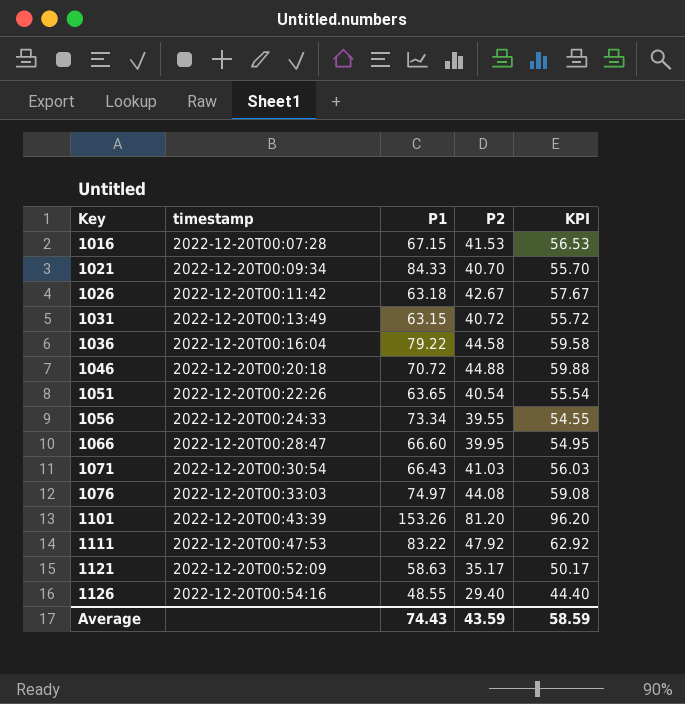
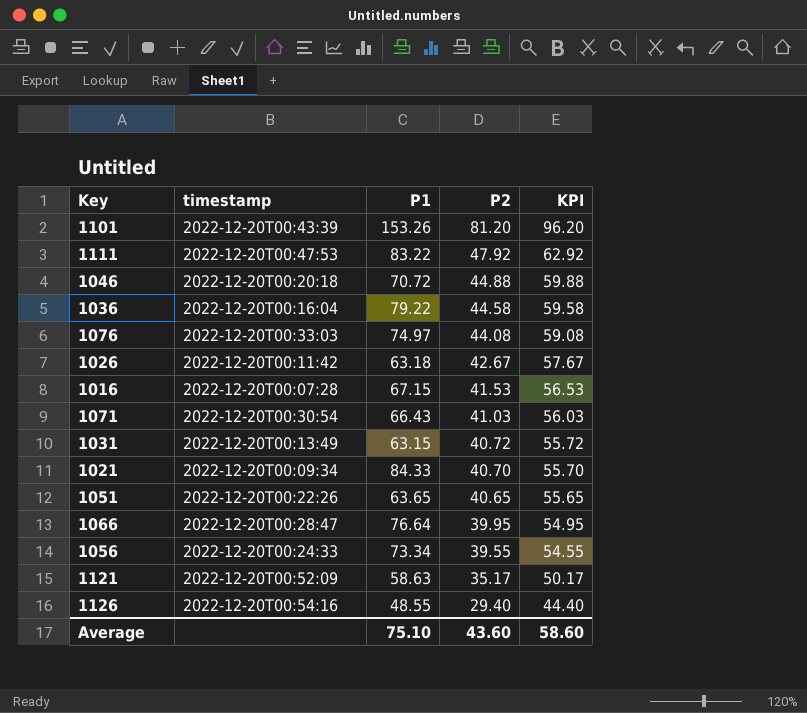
row order: Key ascending -> P2 descending
1051 | P2: 40.54 -> 40.65
1051 | KPI: 55.54 -> 55.65
1066 | P1: 66.60 -> 76.64
Average | P1: 74.43 -> 75.10
Average | P2: 43.59 -> 43.60
Average | KPI: 58.59 -> 58.60

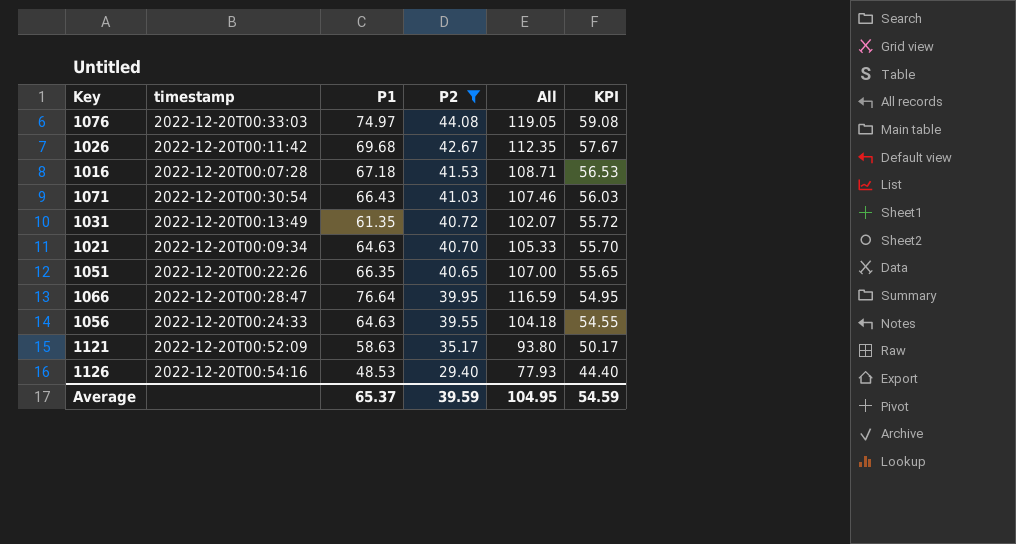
filter: none -> P2 <= 44.08
column All | formula: none -> [P1] + [P2]
1026 | P1: 63.18 -> 69.68
1016 | P1: 67.15 -> 67.18
1031 | P1: 63.15 -> 61.35
1021 | P1: 84.33 -> 64.63
1051 | P1: 63.65 -> 66.35
1056 | P1: 73.34 -> 64.63
1126 | P1: 48.55 -> 48.53
Average | P1: 75.10 -> 65.37
Average | P2: 43.60 -> 39.59
Average | KPI: 58.60 -> 54.59

